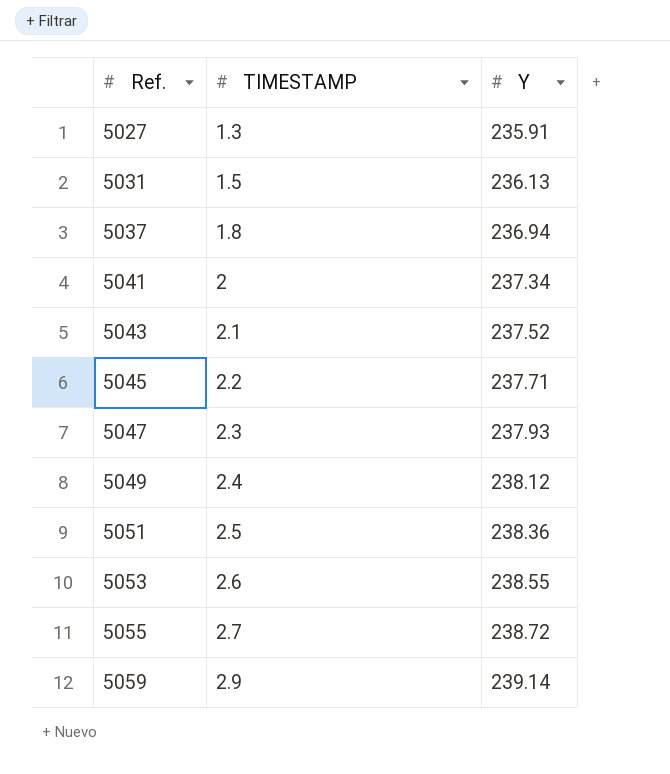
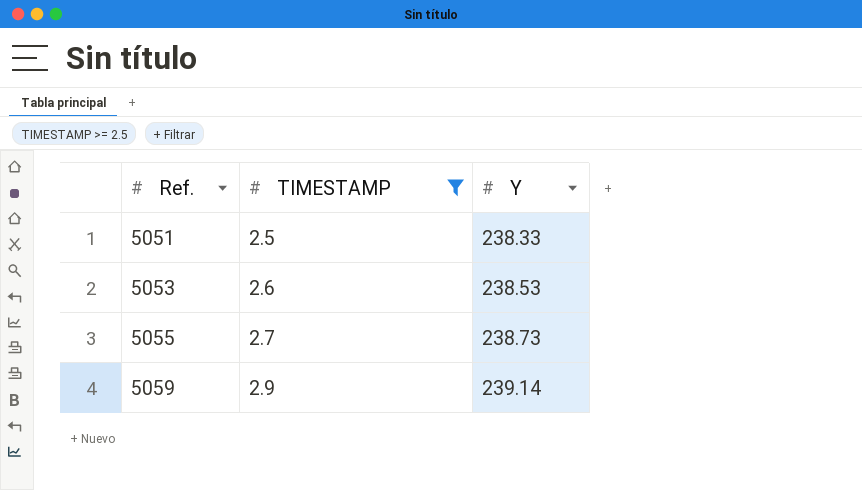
filter: none -> TIMESTAMP >= 2.5
5051 | Y: 238.36 -> 238.33
5053 | Y: 238.55 -> 238.53
5055 | Y: 238.72 -> 238.73

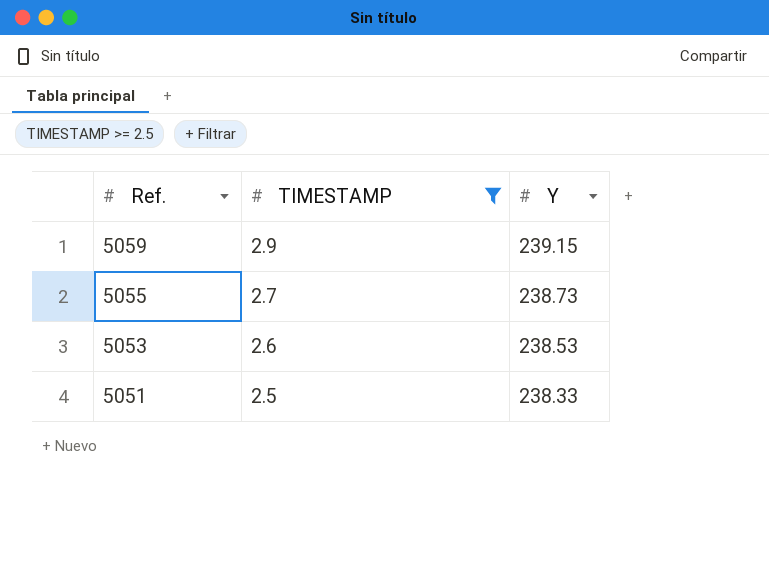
row order: Ref. ascending -> Ref. descending
5059 | Y: 239.14 -> 239.15

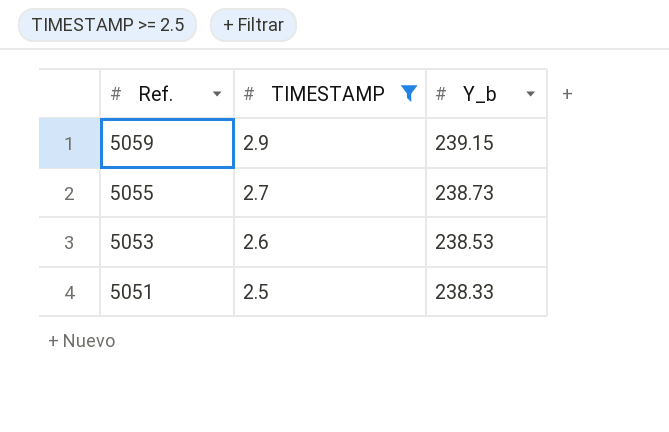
column name: Y -> Y_b

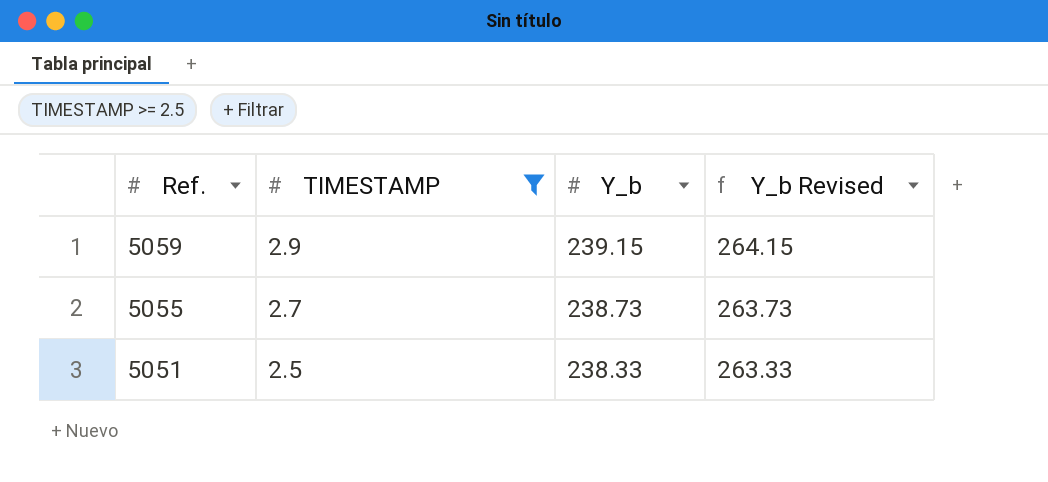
column Y_b Revised | formula: none -> [Y_b] + 25
row 5053: 2.6 | 238.53 -> none

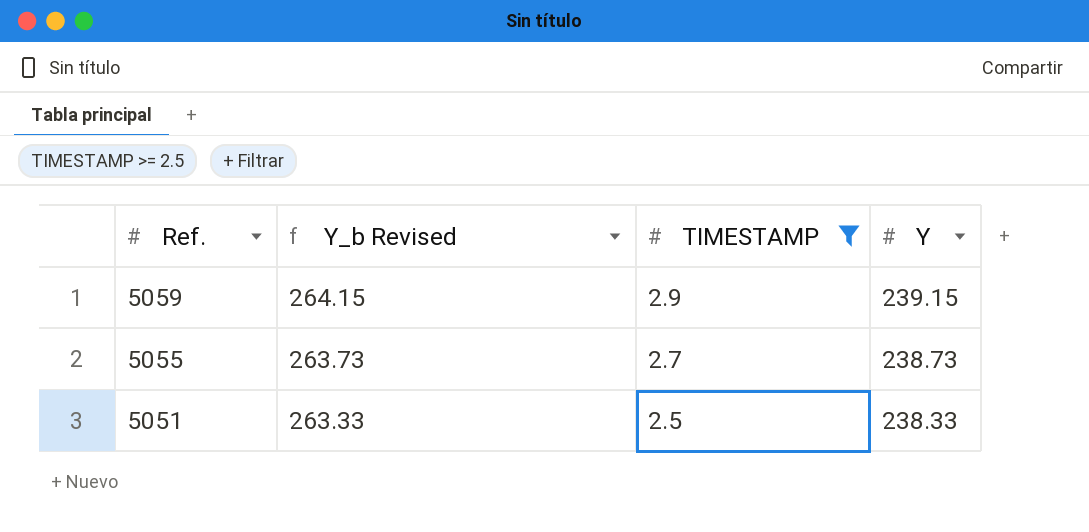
column Y_b Revised | position: 4 -> 2
column name: Y_b -> Y

